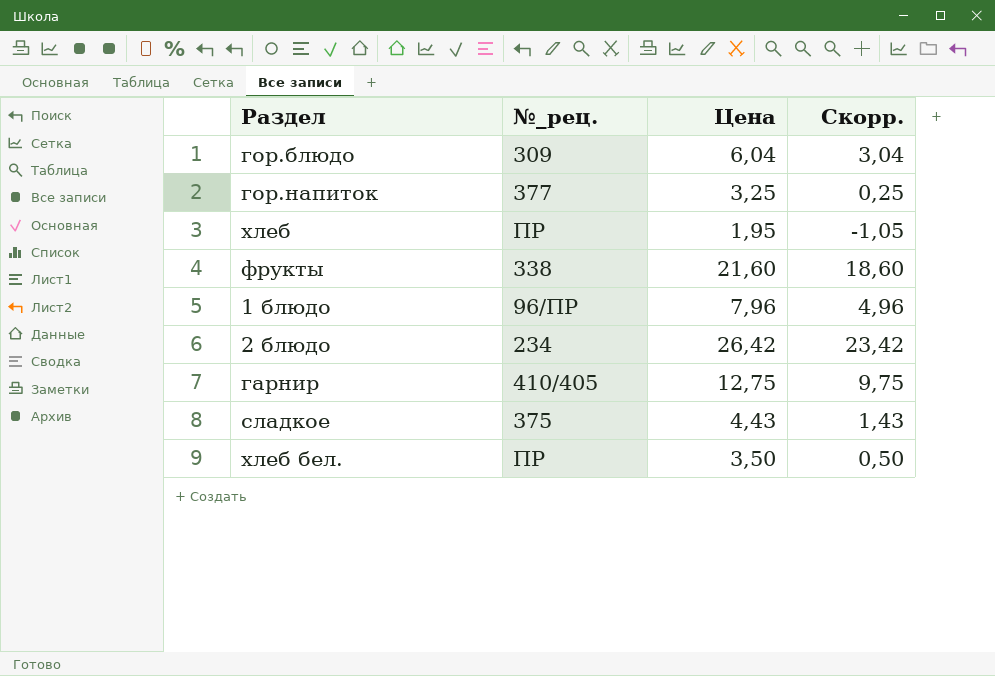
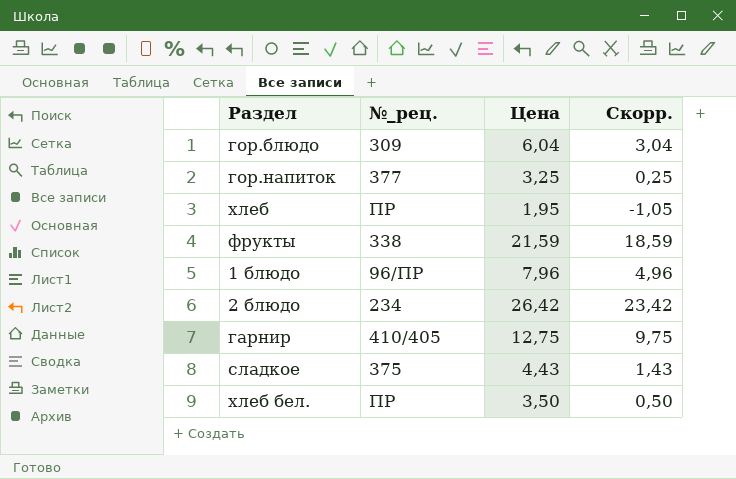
фрукты | Цена: 21,60 -> 21,59
фрукты | Скорр.: 18,60 -> 18,59

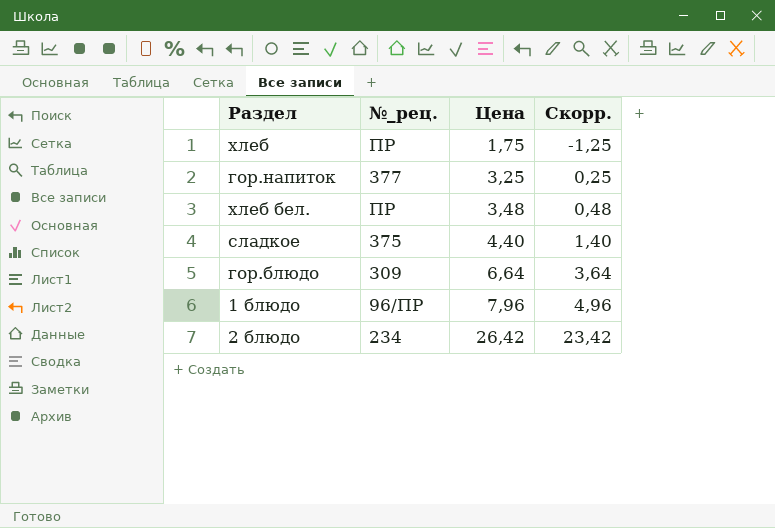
row order: none -> Цена ascending
row фрукты: 338 | 21,59 | 18,59 -> none
row гарнир: 410/405 | 12,75 | 9,75 -> none
хлеб | Цена: 1,95 -> 1,75
хлеб | Скорр.: -1,05 -> -1,25
хлеб бел. | Цена: 3,50 -> 3,48
хлеб бел. | Скорр.: 0,50 -> 0,48
сладкое | Цена: 4,43 -> 4,40
сладкое | Скорр.: 1,43 -> 1,40
гор.блюдо | Цена: 6,04 -> 6,64
гор.блюдо | Скорр.: 3,04 -> 3,64

